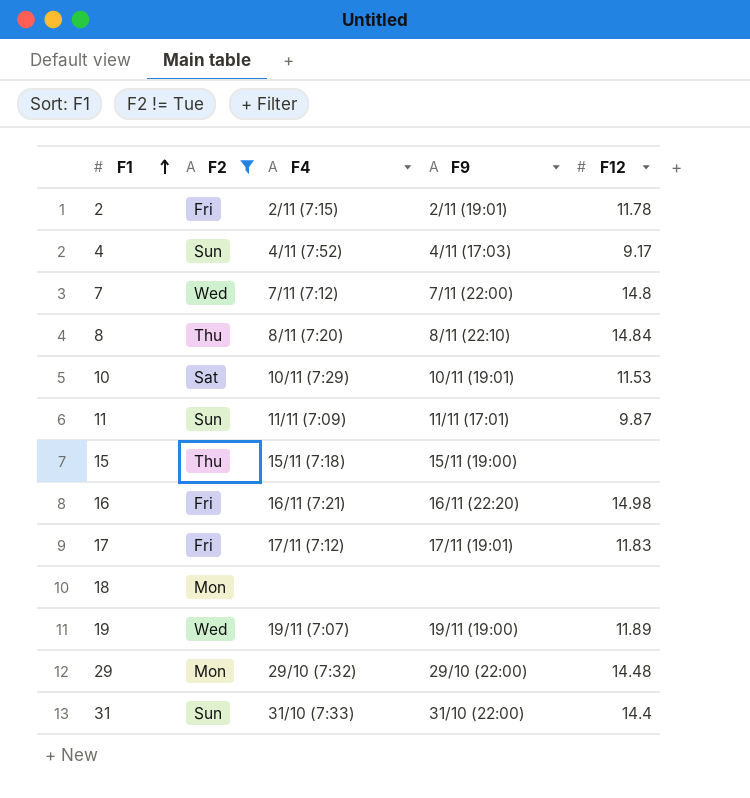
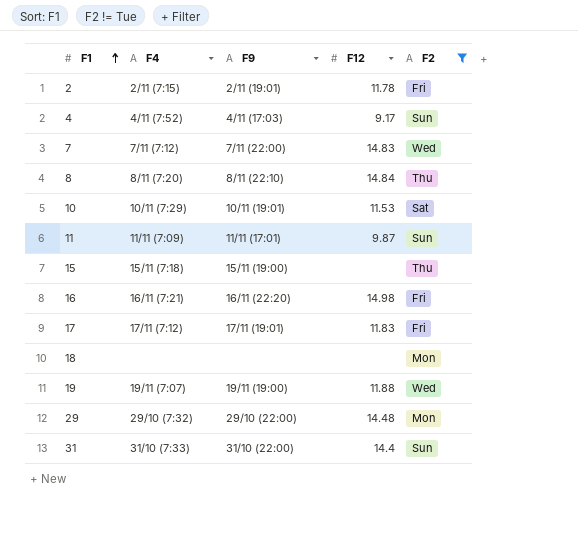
column F2 | position: 2 -> 5
7 | F12: 14.8 -> 14.83
19 | F12: 11.89 -> 11.88

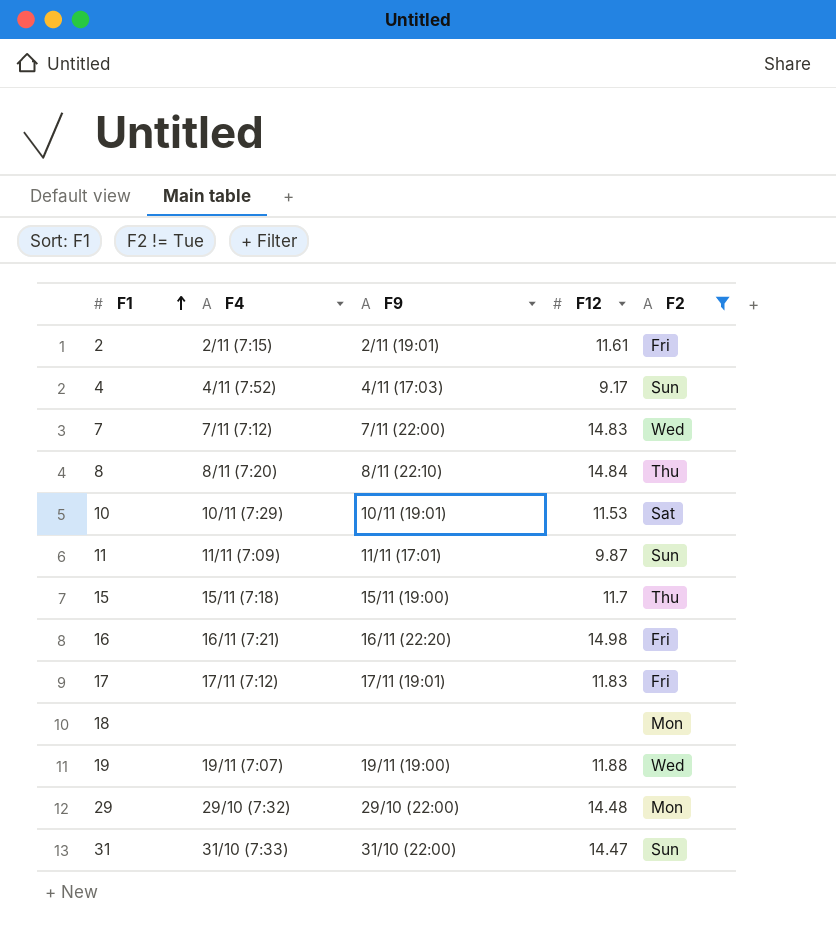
2 | F12: 11.78 -> 11.61
15 | F12: none -> 11.7
31 | F12: 14.4 -> 14.47

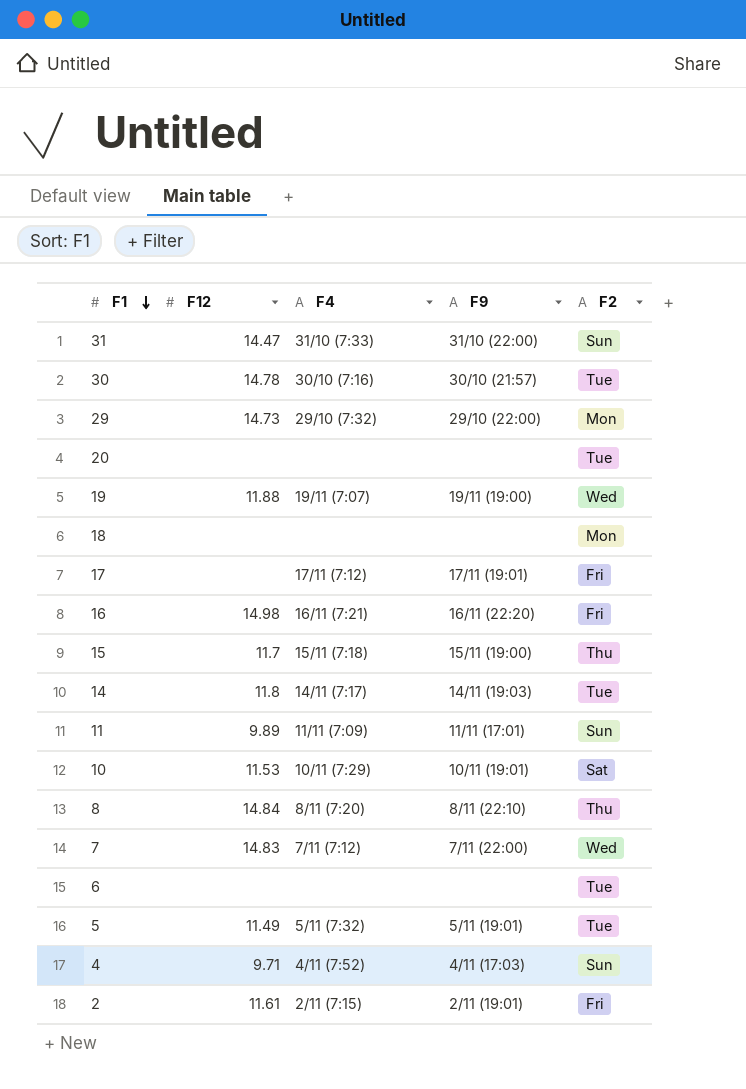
filter: F2 != Tue -> none
row order: F1 ascending -> F1 descending
column F12 | position: 4 -> 2
29 | F12: 14.48 -> 14.73
17 | F12: 11.83 -> none
11 | F12: 9.87 -> 9.89
4 | F12: 9.17 -> 9.71

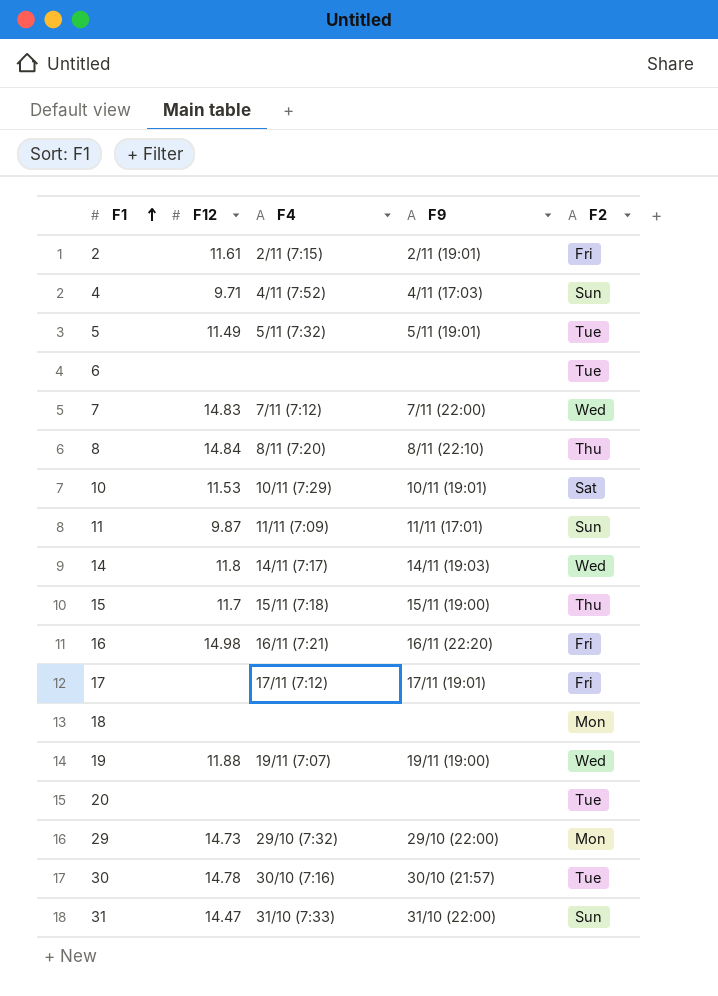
row order: F1 descending -> F1 ascending
11 | F12: 9.89 -> 9.87
14 | F2: Tue -> Wed

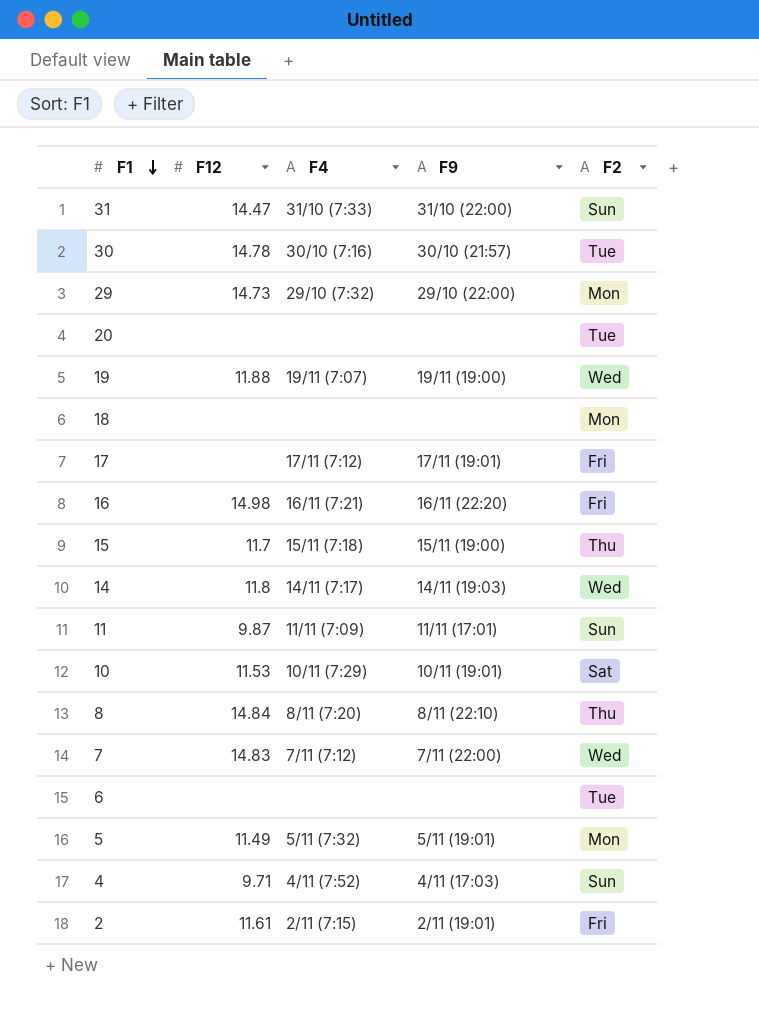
row order: F1 ascending -> F1 descending
5 | F2: Tue -> Mon

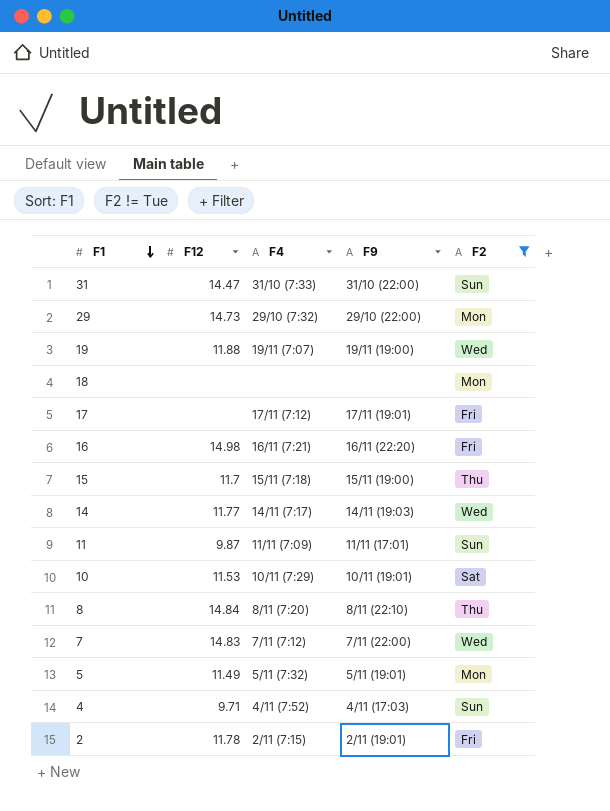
filter: none -> F2 != Tue
14 | F12: 11.8 -> 11.77
2 | F12: 11.61 -> 11.78

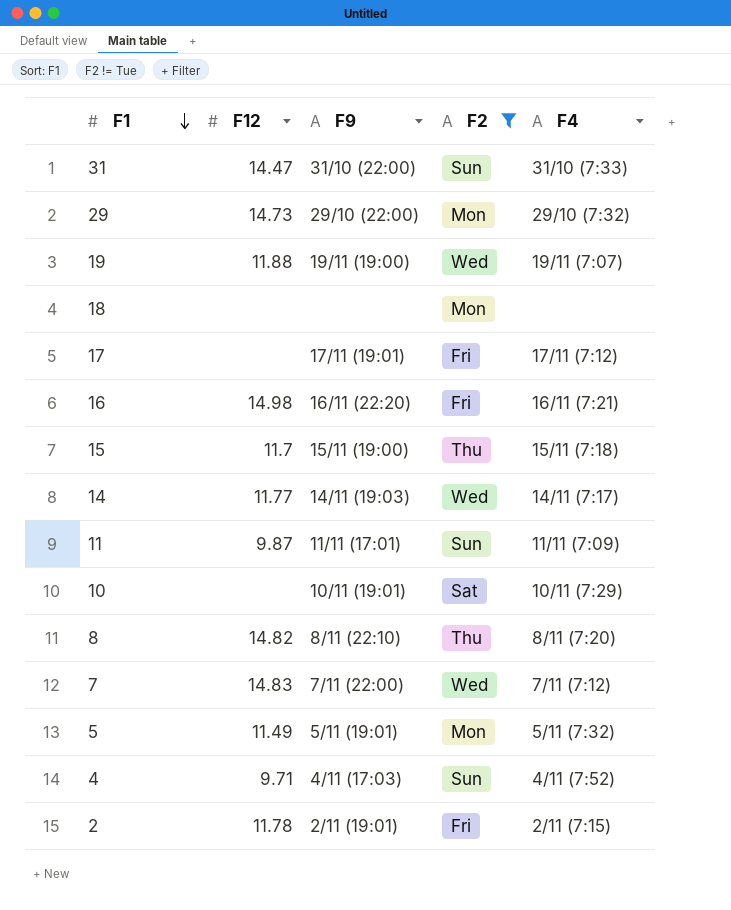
column F4 | position: 3 -> 5
10 | F12: 11.53 -> none
8 | F12: 14.84 -> 14.82

